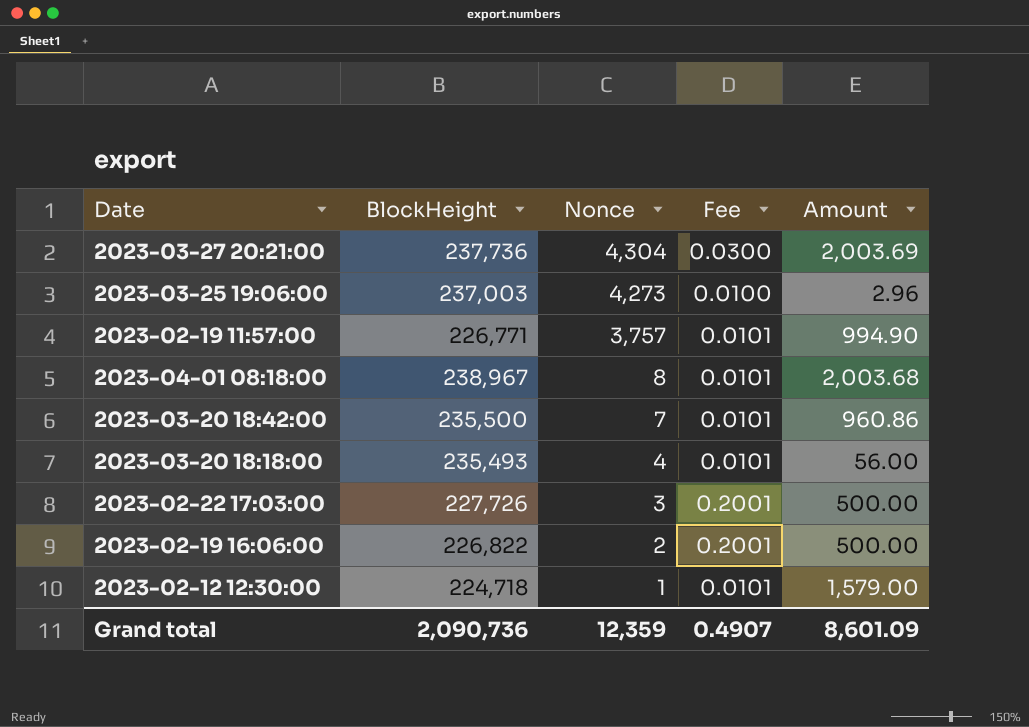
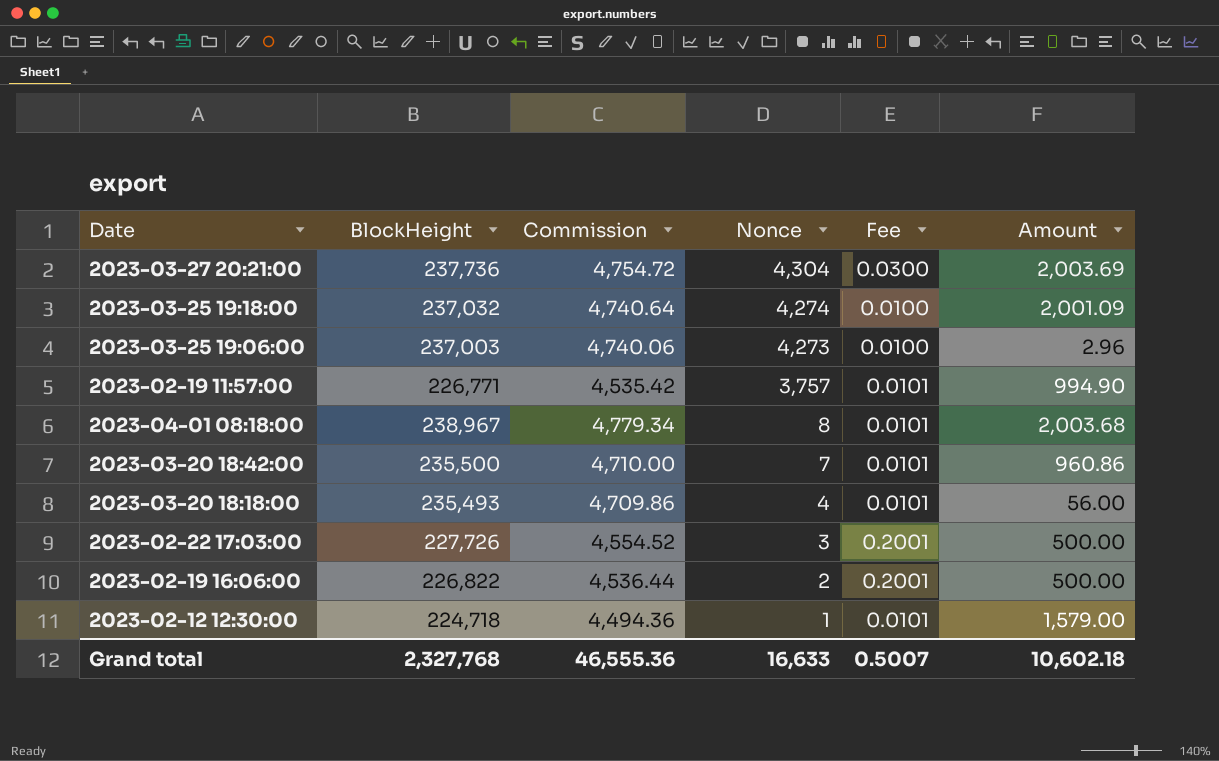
column Commission | formula: none -> [BlockHeight] * 0.02
row 2023-03-25 19:18:00: none -> 237,032 | 4,740.64 | 4,274 | 0.0100 | 2,001.09
Grand total | BlockHeight: 2,090,736 -> 2,327,768
Grand total | Nonce: 12,359 -> 16,633
Grand total | Fee: 0.4907 -> 0.5007
Grand total | Amount: 8,601.09 -> 10,602.18

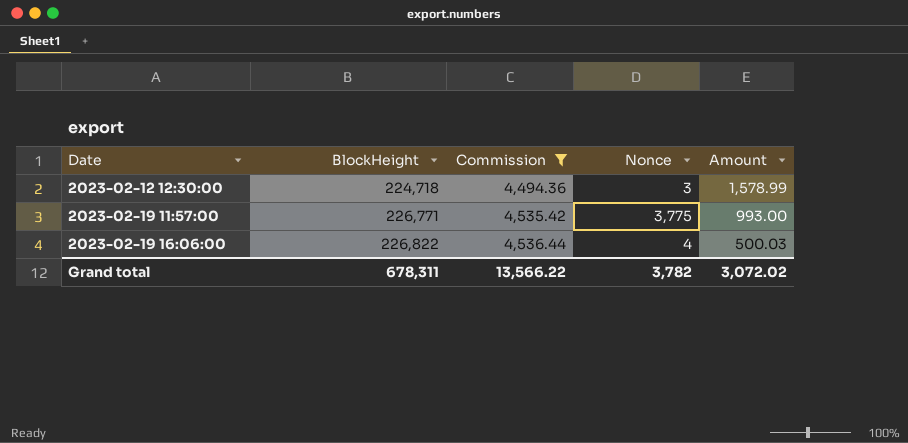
filter: none -> Commission <= 4,536.44
row order: Nonce descending -> Date ascending
column Fee | position: 5 -> none
2023-02-12 12:30:00 | Nonce: 1 -> 3
2023-02-12 12:30:00 | Amount: 1,579.00 -> 1,578.99
2023-02-19 11:57:00 | Nonce: 3,757 -> 3,775
2023-02-19 11:57:00 | Amount: 994.90 -> 993.00
2023-02-19 16:06:00 | Nonce: 2 -> 4
2023-02-19 16:06:00 | Amount: 500.00 -> 500.03
Grand total | BlockHeight: 2,327,768 -> 678,311
Grand total | Commission: 46,555.36 -> 13,566.22
Grand total | Nonce: 16,633 -> 3,782
Grand total | Amount: 10,602.18 -> 3,072.02

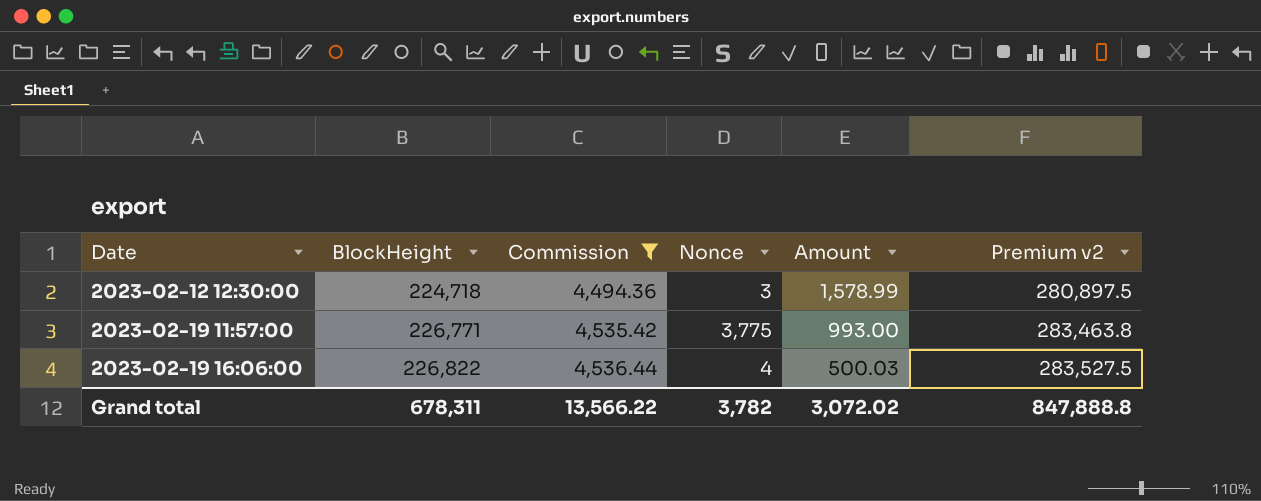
column Premium v2 | formula: none -> [BlockHeight] * 1.25

